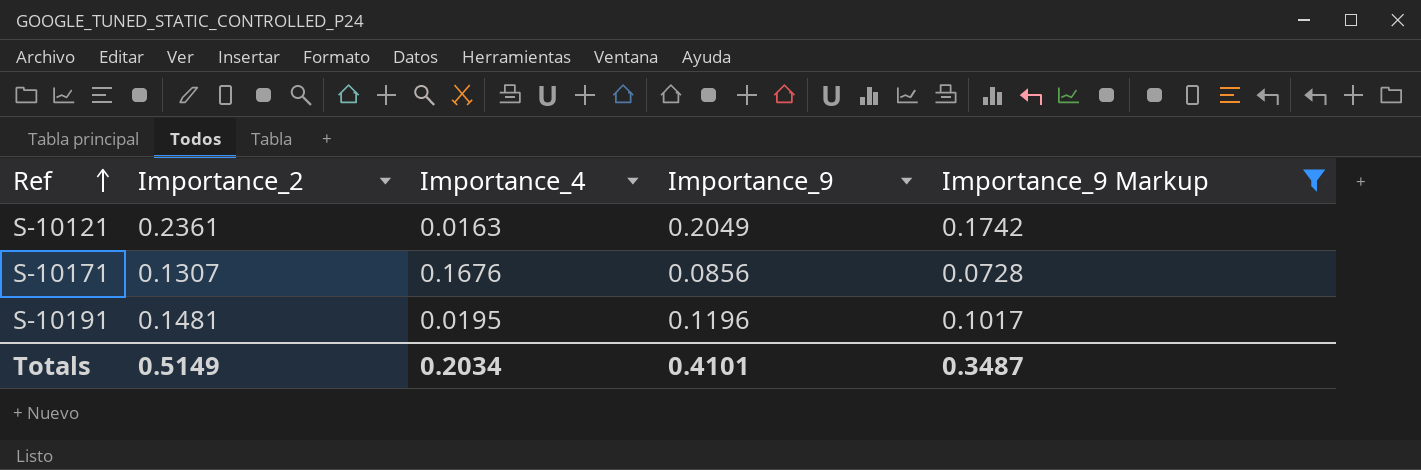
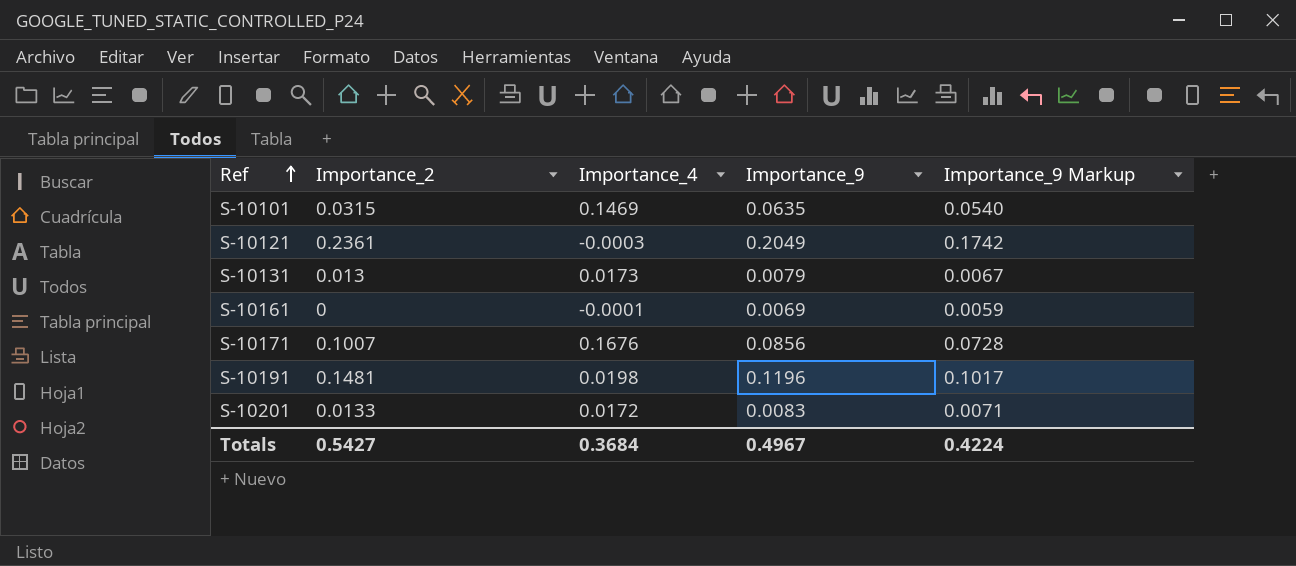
filter: Importance_9 Markup >= 0.0728 -> none
S-10121 | Importance_4: 0.0163 -> -0.0003
S-10171 | Importance_2: 0.1307 -> 0.1007
S-10191 | Importance_4: 0.0195 -> 0.0198
Totals | Importance_2: 0.5149 -> 0.5427
Totals | Importance_4: 0.2034 -> 0.3684
Totals | Importance_9: 0.4101 -> 0.4967
Totals | Importance_9 Markup: 0.3487 -> 0.4224

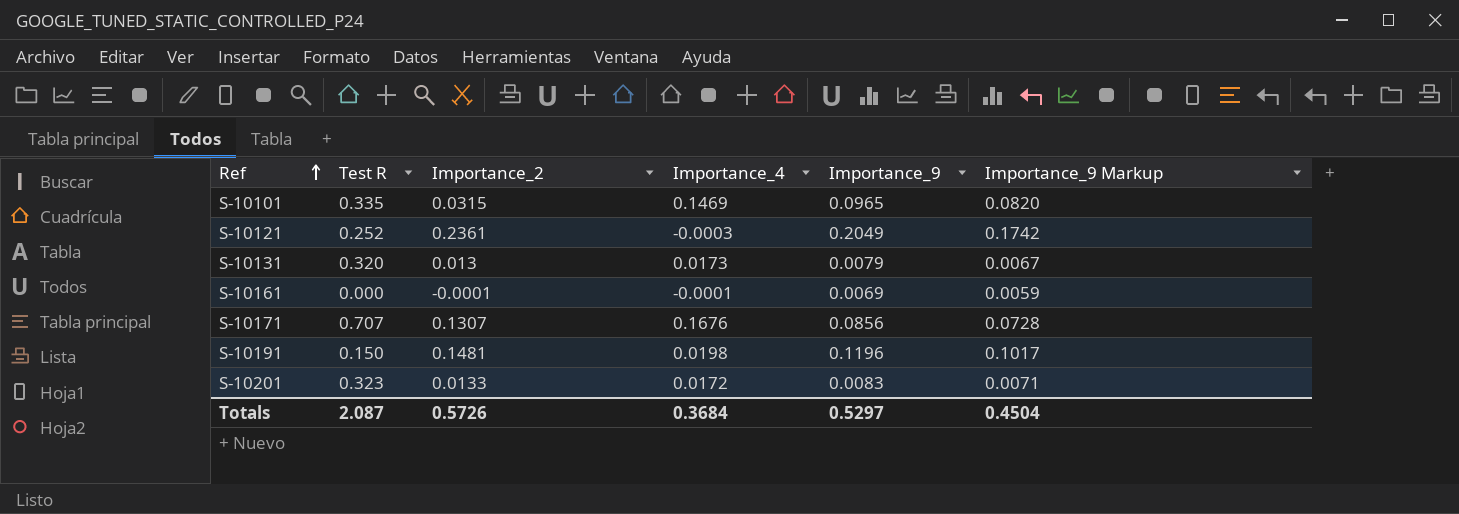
column Test R | position: none -> 2
S-10101 | Importance_9: 0.0635 -> 0.0965
S-10101 | Importance_9 Markup: 0.0540 -> 0.0820
S-10161 | Importance_2: 0 -> -0.0001
S-10171 | Importance_2: 0.1007 -> 0.1307
Totals | Importance_2: 0.5427 -> 0.5726
Totals | Importance_9: 0.4967 -> 0.5297
Totals | Importance_9 Markup: 0.4224 -> 0.4504

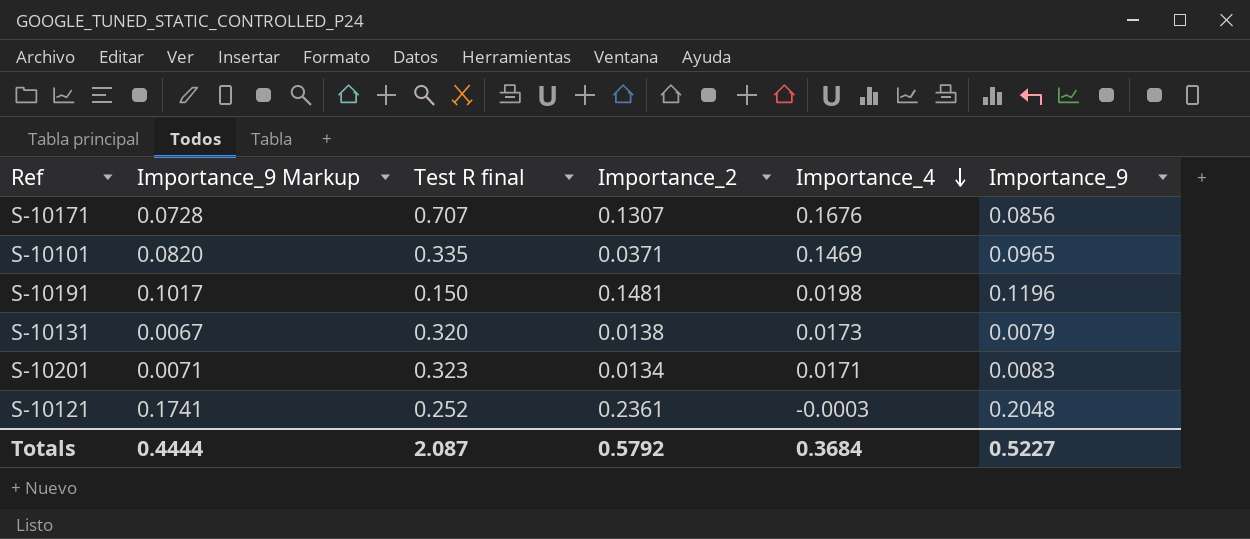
row order: Ref ascending -> Importance_4 descending
column Importance_9 Markup | position: 6 -> 2
column name: Test R -> Test R final
row S-10161: 0.000 | -0.0001 | -0.0001 | 0.0069 | 0.0059 -> none
S-10101 | Importance_2: 0.0315 -> 0.0371
S-10131 | Importance_2: 0.013 -> 0.0138
S-10201 | Importance_2: 0.0133 -> 0.0134
S-10201 | Importance_4: 0.0172 -> 0.0171
S-10121 | Importance_9 Markup: 0.1742 -> 0.1741
S-10121 | Importance_9: 0.2049 -> 0.2048
Totals | Importance_9 Markup: 0.4504 -> 0.4444
Totals | Importance_2: 0.5726 -> 0.5792
Totals | Importance_9: 0.5297 -> 0.5227

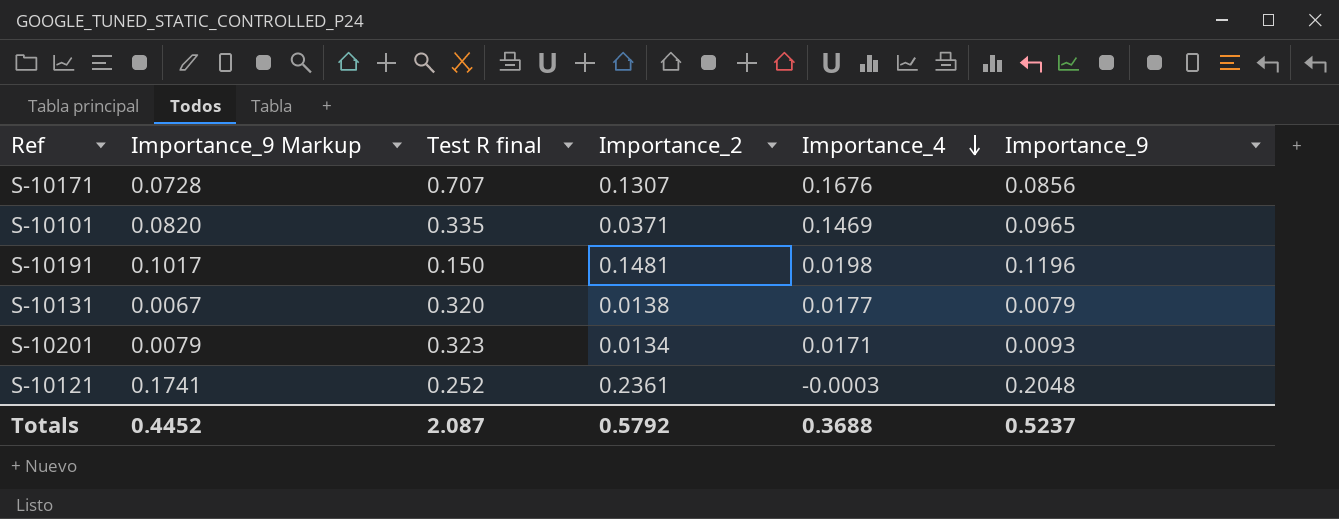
S-10131 | Importance_4: 0.0173 -> 0.0177
S-10201 | Importance_9 Markup: 0.0071 -> 0.0079
S-10201 | Importance_9: 0.0083 -> 0.0093
Totals | Importance_9 Markup: 0.4444 -> 0.4452
Totals | Importance_4: 0.3684 -> 0.3688
Totals | Importance_9: 0.5227 -> 0.5237

